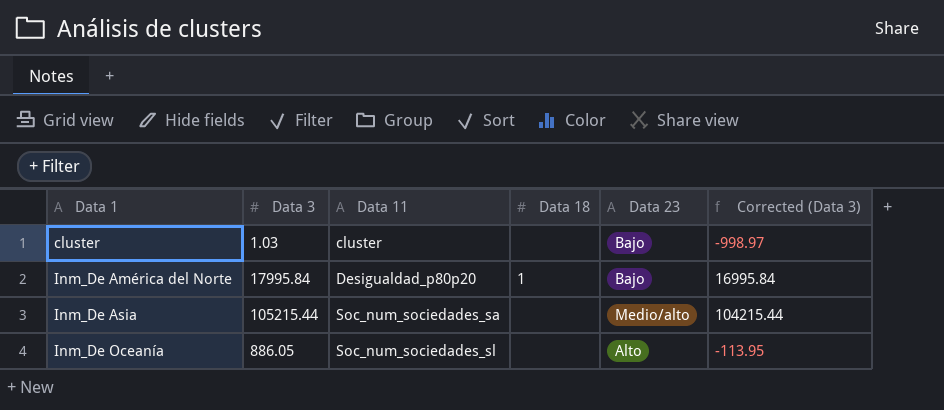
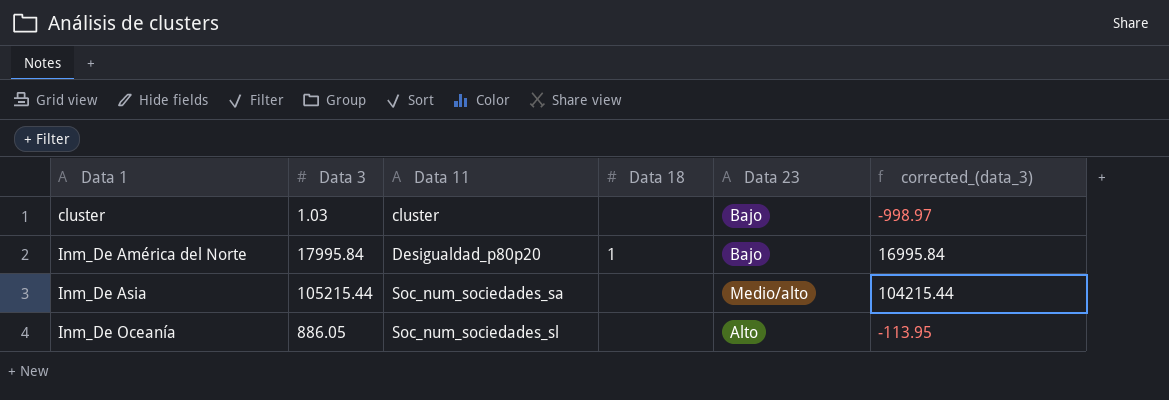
column name: Corrected (Data 3) -> corrected_(data_3)

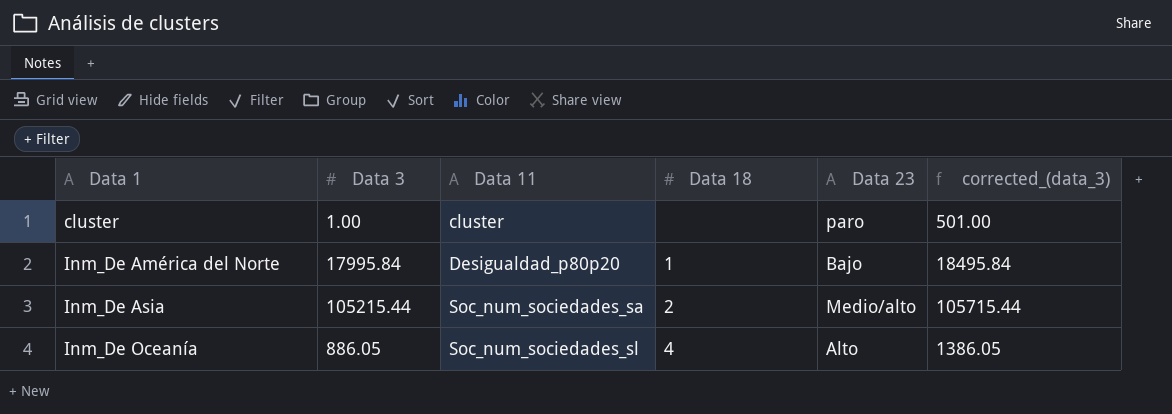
column corrected_(data_3) | formula: [Data 3] - 1000 -> [Data 3] + 500
cluster | Data 3: 1.03 -> 1.00
cluster | Data 23: Bajo -> paro
Inm_De Asia | Data 18: none -> 2
Inm_De Oceanía | Data 18: none -> 4

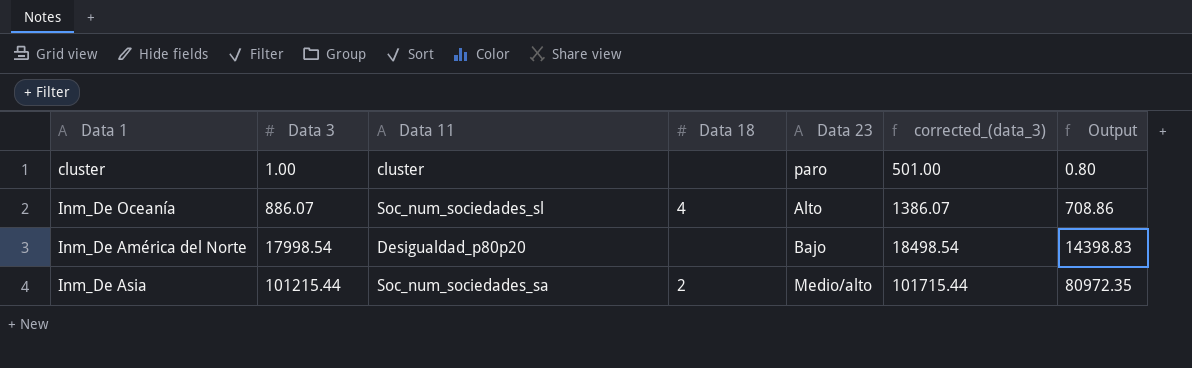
row order: Data 1 ascending -> Data 3 ascending
column Output | formula: none -> [Data 3] * 0.8
Inm_De Oceanía | Data 3: 886.05 -> 886.07
Inm_De Oceanía | corrected_(data_3): 1386.05 -> 1386.07
Inm_De América del Norte | Data 3: 17995.84 -> 17998.54
Inm_De América del Norte | Data 18: 1 -> none
Inm_De América del Norte | corrected_(data_3): 18495.84 -> 18498.54
Inm_De Asia | Data 3: 105215.44 -> 101215.44
Inm_De Asia | corrected_(data_3): 105715.44 -> 101715.44

